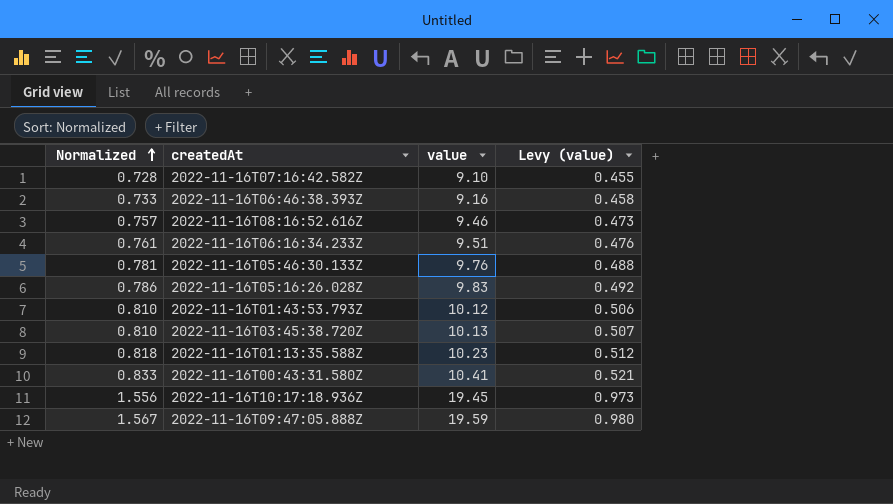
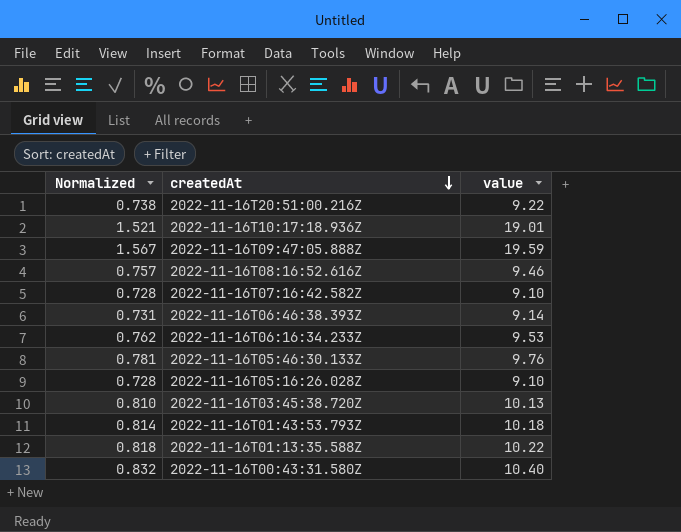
row order: Normalized ascending -> createdAt descending
column Levy (value) | formula: [value] * 0.05 -> none
row 2022-11-16T20:51:00.216Z: none -> 0.738 | 9.22
2022-11-16T10:17:18.936Z | Normalized: 1.556 -> 1.521
2022-11-16T10:17:18.936Z | value: 19.45 -> 19.01
2022-11-16T06:46:38.393Z | Normalized: 0.733 -> 0.731
2022-11-16T06:46:38.393Z | value: 9.16 -> 9.14
2022-11-16T06:16:34.233Z | Normalized: 0.761 -> 0.762
2022-11-16T06:16:34.233Z | value: 9.51 -> 9.53
2022-11-16T05:16:26.028Z | Normalized: 0.786 -> 0.728
2022-11-16T05:16:26.028Z | value: 9.83 -> 9.10
2022-11-16T01:43:53.793Z | Normalized: 0.810 -> 0.814
2022-11-16T01:43:53.793Z | value: 10.12 -> 10.18
2022-11-16T01:13:35.588Z | value: 10.23 -> 10.22
2022-11-16T00:43:31.580Z | Normalized: 0.833 -> 0.832
2022-11-16T00:43:31.580Z | value: 10.41 -> 10.40

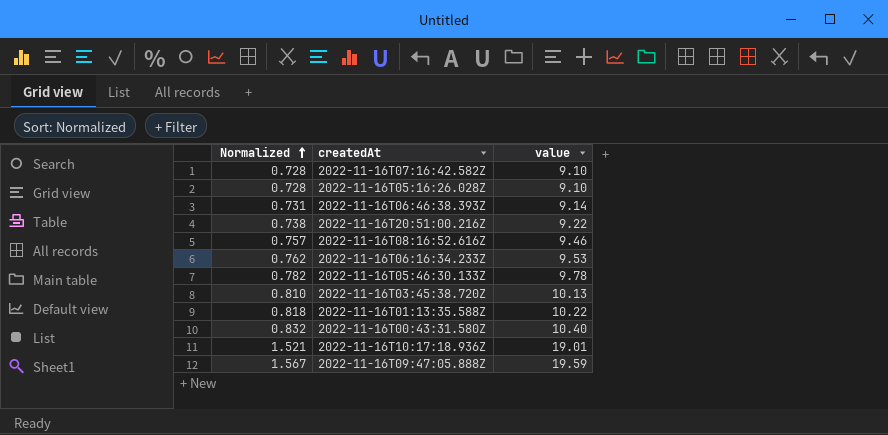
row order: createdAt descending -> Normalized ascending
row 2022-11-16T01:43:53.793Z: 0.814 | 10.18 -> none
2022-11-16T05:46:30.133Z | Normalized: 0.781 -> 0.782
2022-11-16T05:46:30.133Z | value: 9.76 -> 9.78

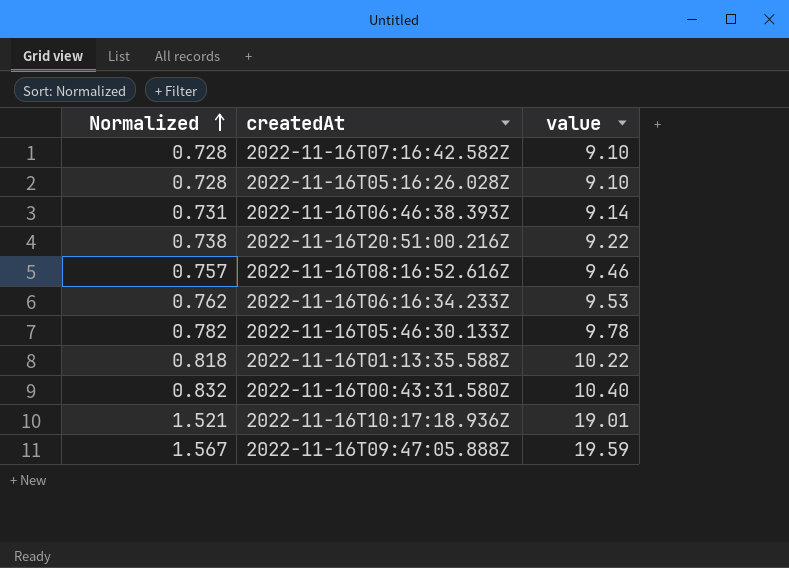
row 2022-11-16T03:45:38.720Z: 0.810 | 10.13 -> none

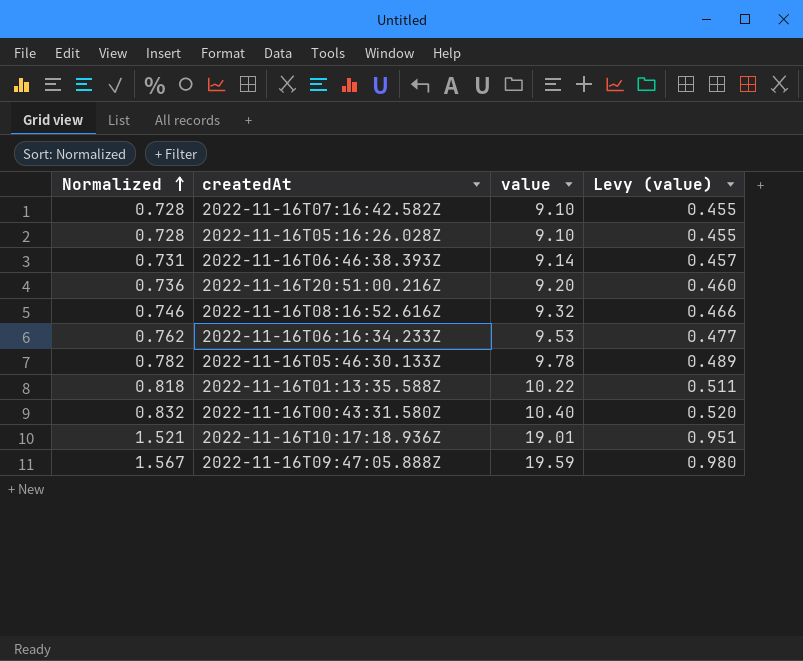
column Levy (value) | formula: none -> [value] * 0.05
2022-11-16T20:51:00.216Z | Normalized: 0.738 -> 0.736
2022-11-16T20:51:00.216Z | value: 9.22 -> 9.20
2022-11-16T08:16:52.616Z | Normalized: 0.757 -> 0.746
2022-11-16T08:16:52.616Z | value: 9.46 -> 9.32

